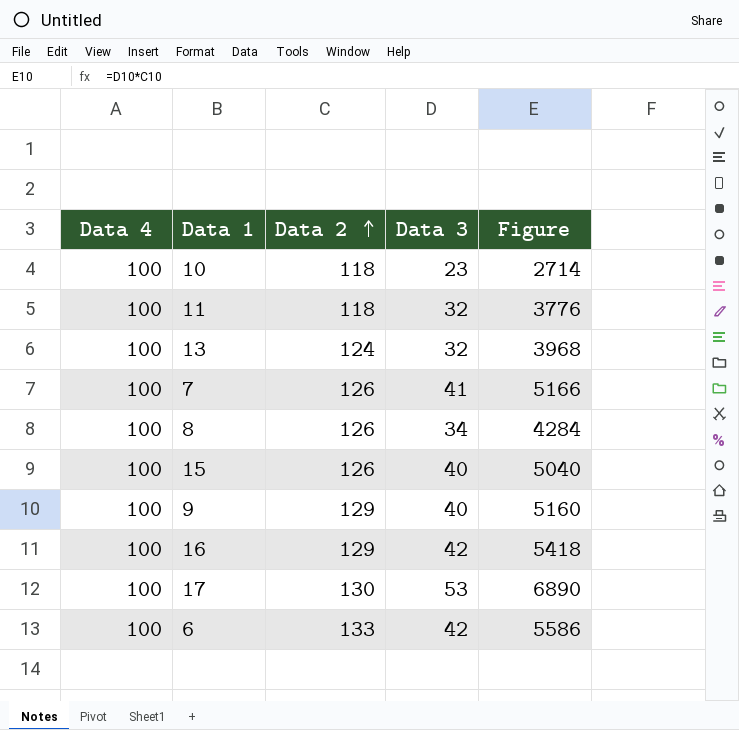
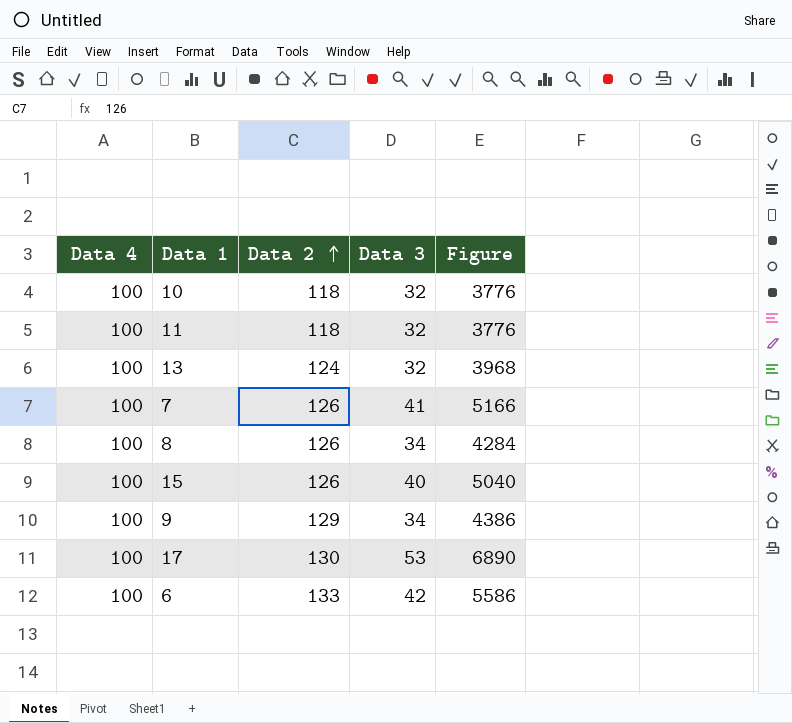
row 16: 100 | 129 | 42 | 5418 -> none
10 | Data 3: 23 -> 32
10 | Figure: 2714 -> 3776
9 | Data 3: 40 -> 34
9 | Figure: 5160 -> 4386

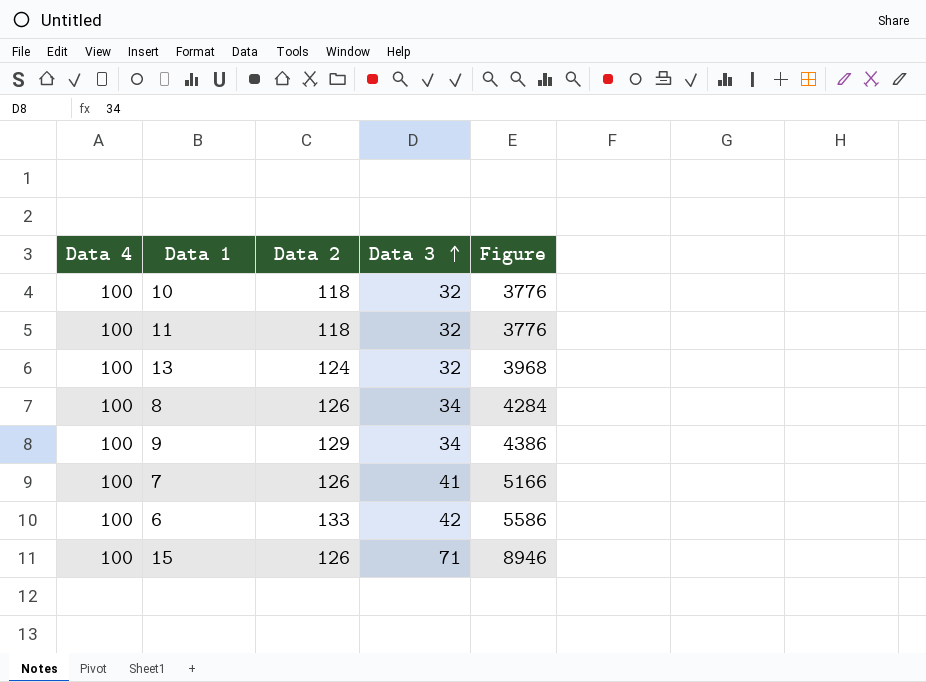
row order: Data 2 ascending -> Data 3 ascending
row 17: 100 | 130 | 53 | 6890 -> none
15 | Data 3: 40 -> 71
15 | Figure: 5040 -> 8946

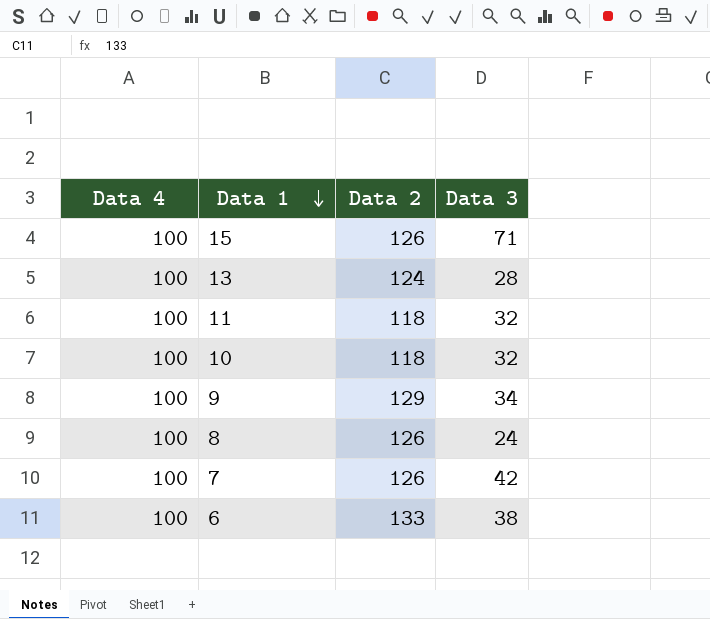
row order: Data 3 ascending -> Data 1 descending
column Figure | formula: [Data 2] * [Data 3] -> none
13 | Data 3: 32 -> 28
8 | Data 3: 34 -> 24
7 | Data 3: 41 -> 42
6 | Data 3: 42 -> 38

